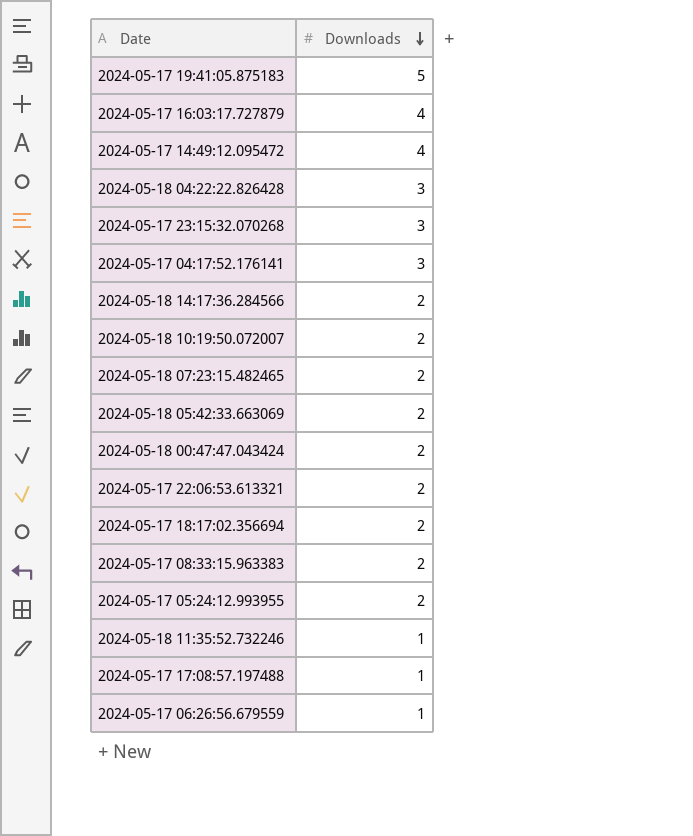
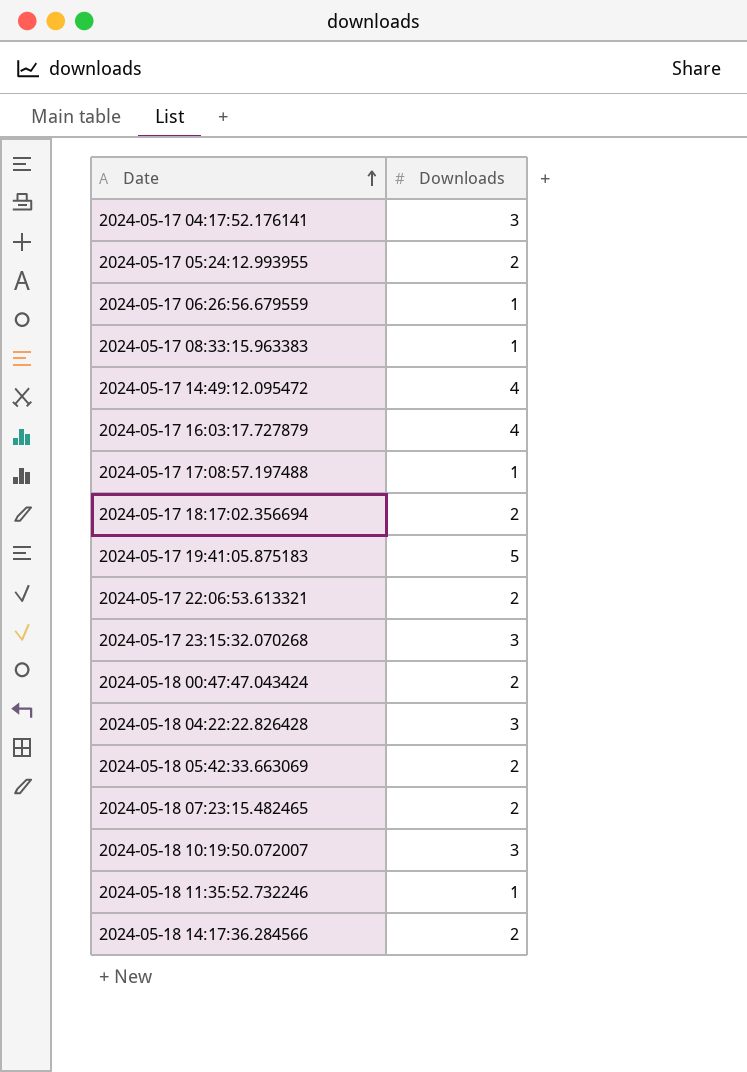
row order: Downloads descending -> Date ascending
2024-05-17 08:33:15.963383 | Downloads: 2 -> 1
2024-05-18 10:19:50.072007 | Downloads: 2 -> 3

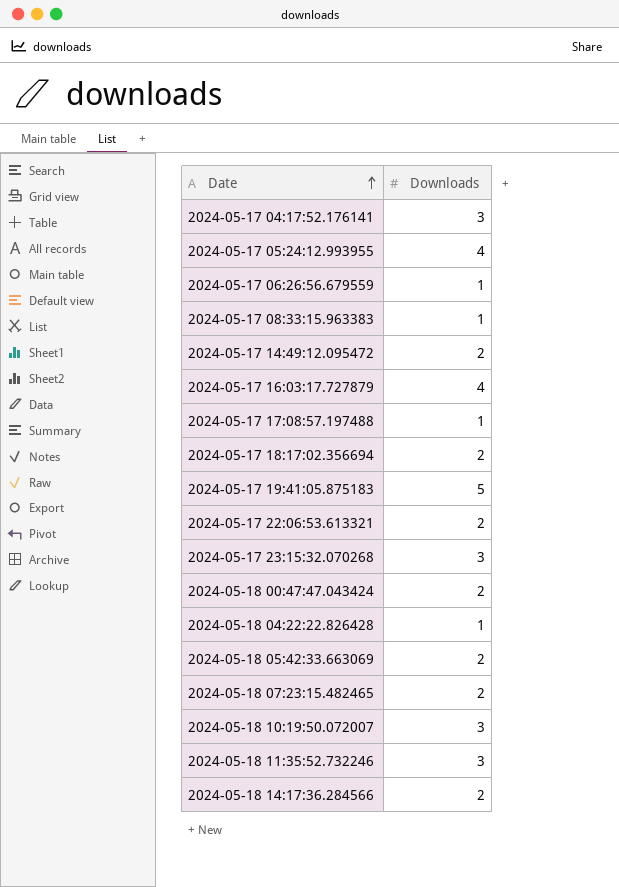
2024-05-17 05:24:12.993955 | Downloads: 2 -> 4
2024-05-17 14:49:12.095472 | Downloads: 4 -> 2
2024-05-18 04:22:22.826428 | Downloads: 3 -> 1
2024-05-18 11:35:52.732246 | Downloads: 1 -> 3

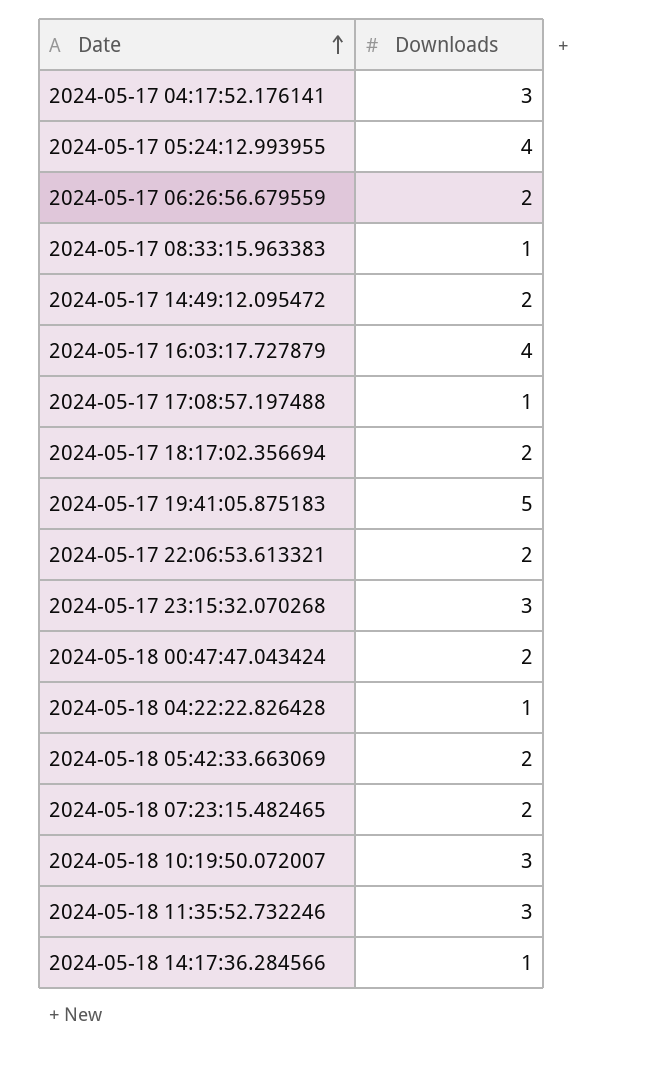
2024-05-17 06:26:56.679559 | Downloads: 1 -> 2
2024-05-18 14:17:36.284566 | Downloads: 2 -> 1

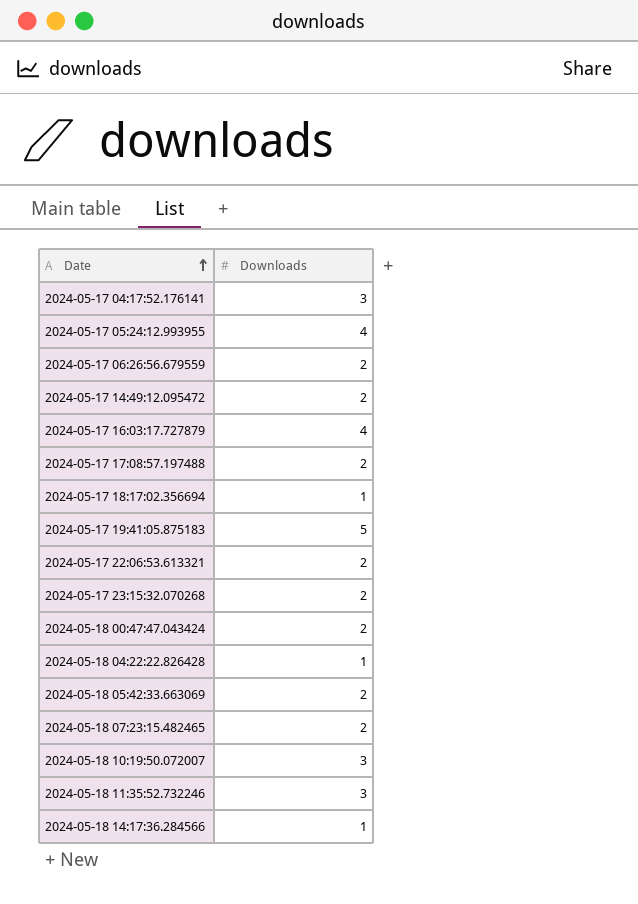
row 2024-05-17 08:33:15.963383: 1 -> none
2024-05-17 17:08:57.197488 | Downloads: 1 -> 2
2024-05-17 18:17:02.356694 | Downloads: 2 -> 1
2024-05-17 23:15:32.070268 | Downloads: 3 -> 2

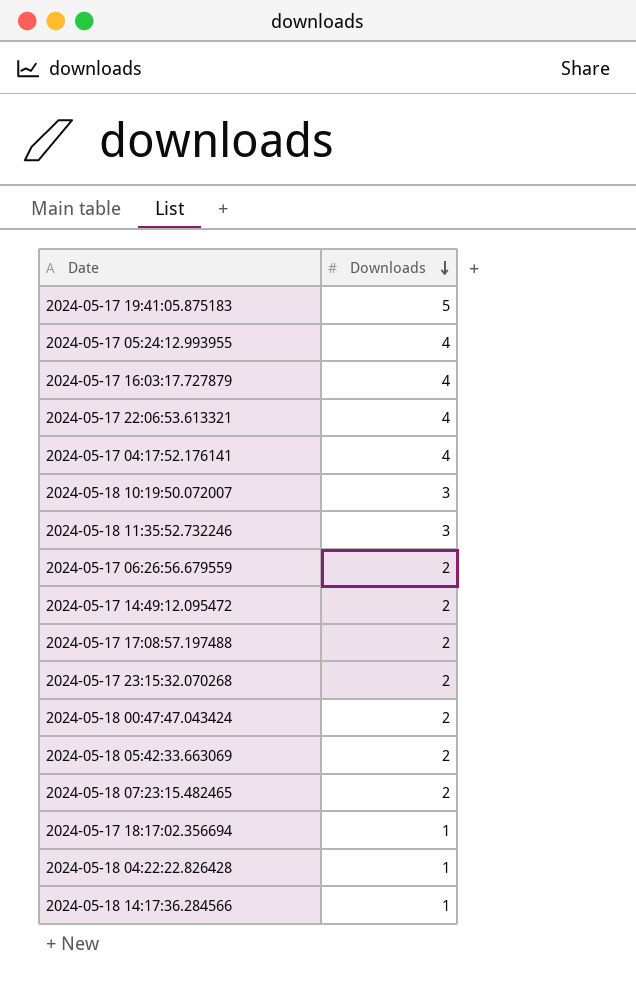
row order: Date ascending -> Downloads descending
2024-05-17 22:06:53.613321 | Downloads: 2 -> 4
2024-05-17 04:17:52.176141 | Downloads: 3 -> 4

